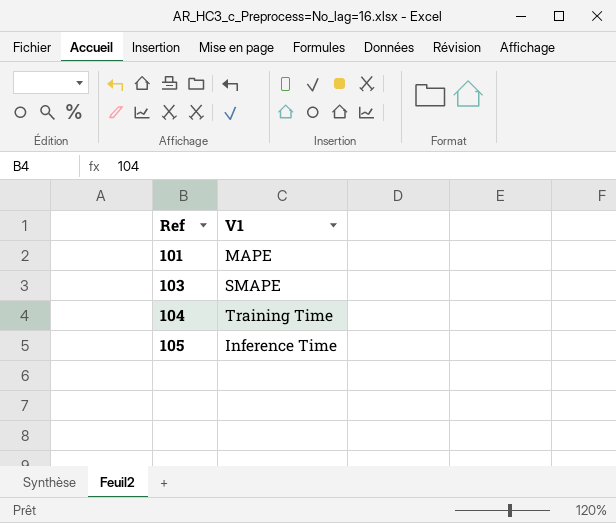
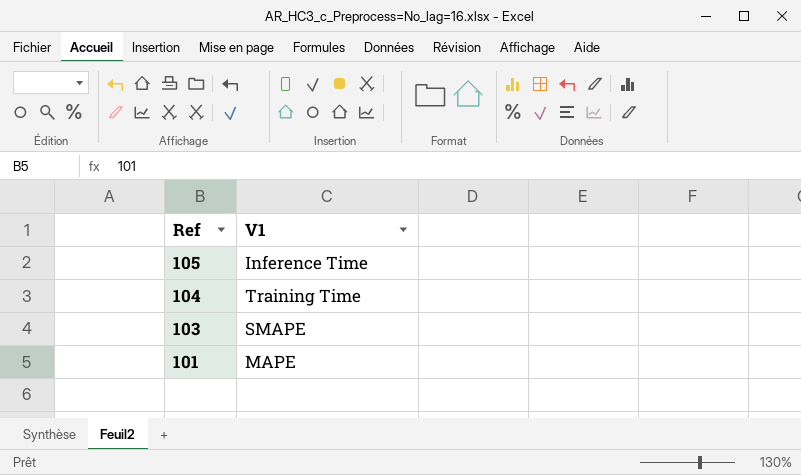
row order: Ref ascending -> Ref descending

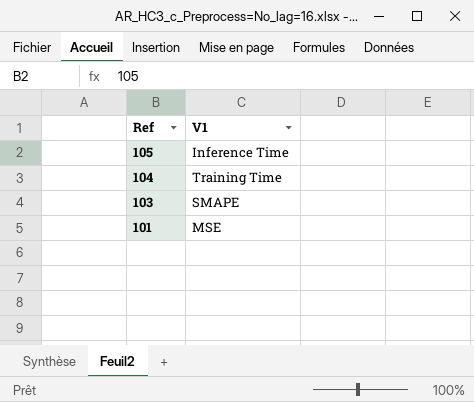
101 | V1: MAPE -> MSE

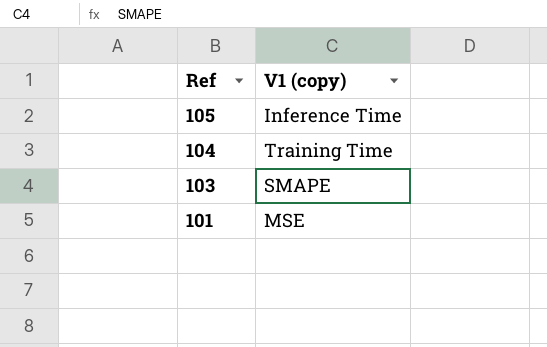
column name: V1 -> V1 (copy)

